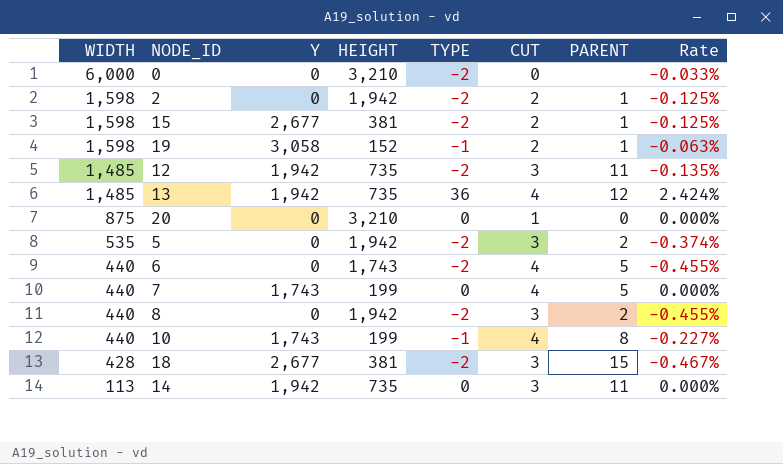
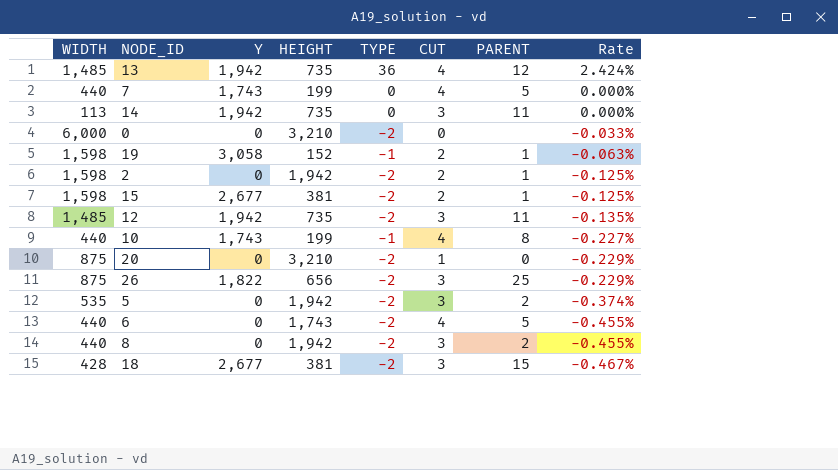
row order: WIDTH descending -> Rate descending
20 | TYPE: 0 -> -2
20 | Rate: 0.000% -> -0.229%
row 26: none -> 875 | 1,822 | 656 | -2 | 3 | 25 | -0.229%

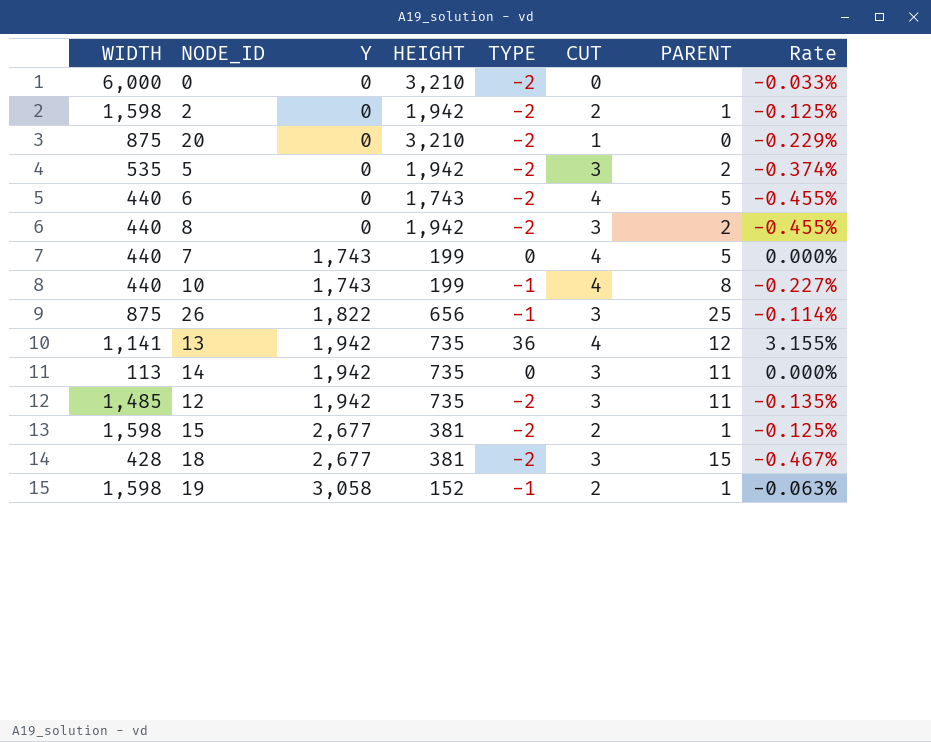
row order: Rate descending -> Y ascending
26 | TYPE: -2 -> -1
26 | Rate: -0.229% -> -0.114%
13 | WIDTH: 1,485 -> 1,141
13 | Rate: 2.424% -> 3.155%

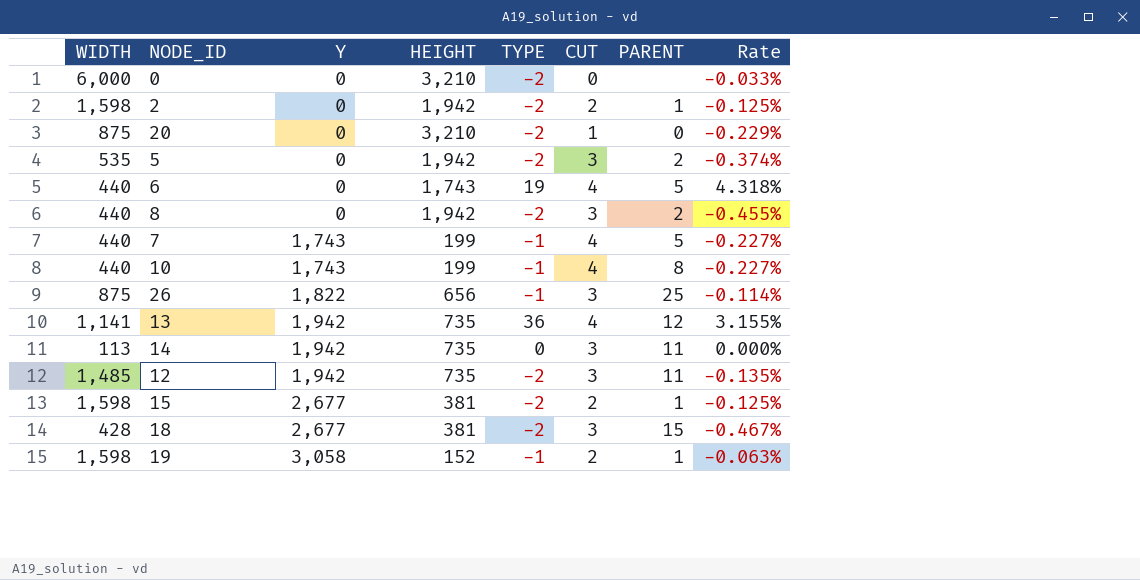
6 | TYPE: -2 -> 19
6 | Rate: -0.455% -> 4.318%
7 | TYPE: 0 -> -1
7 | Rate: 0.000% -> -0.227%

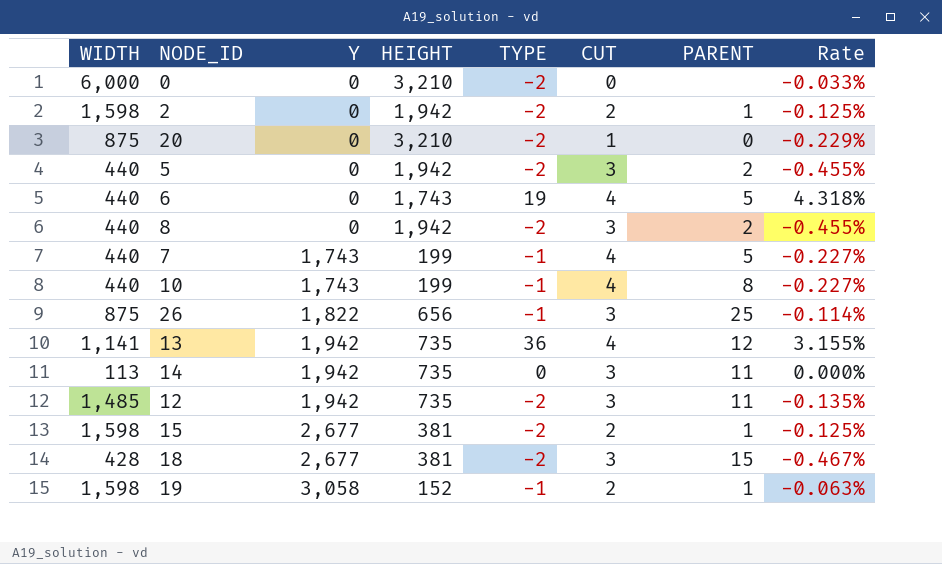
5 | WIDTH: 535 -> 440
5 | Rate: -0.374% -> -0.455%

